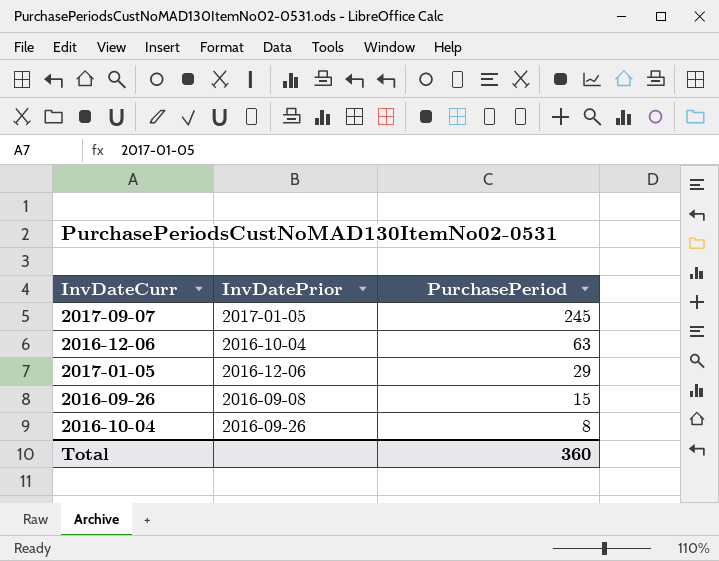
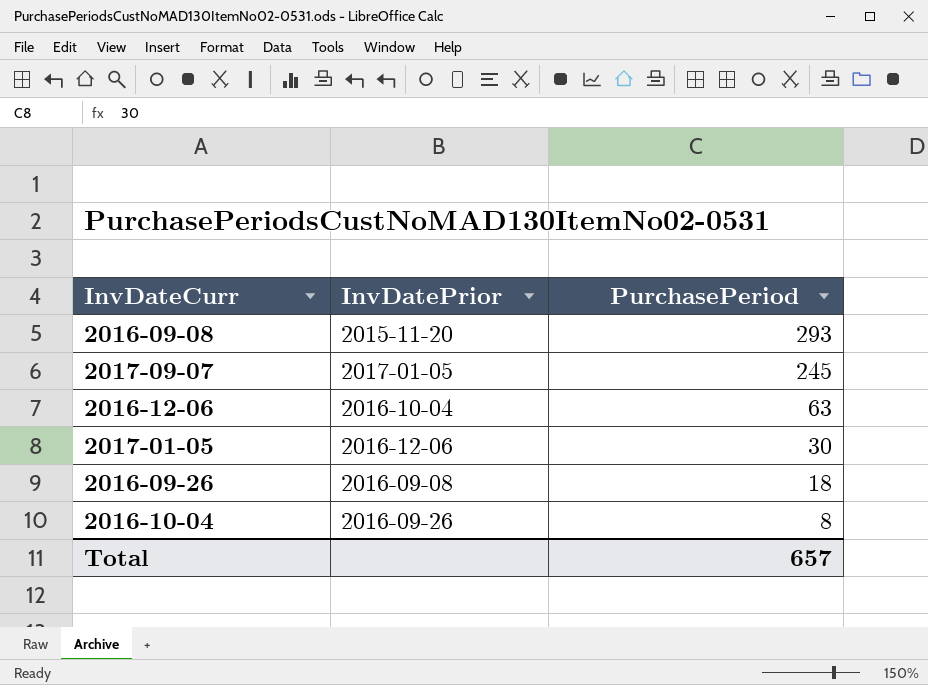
row 2016-09-08: none -> 2015-11-20 | 293
2017-01-05 | PurchasePeriod: 29 -> 30
2016-09-26 | PurchasePeriod: 15 -> 18
Total | PurchasePeriod: 360 -> 657

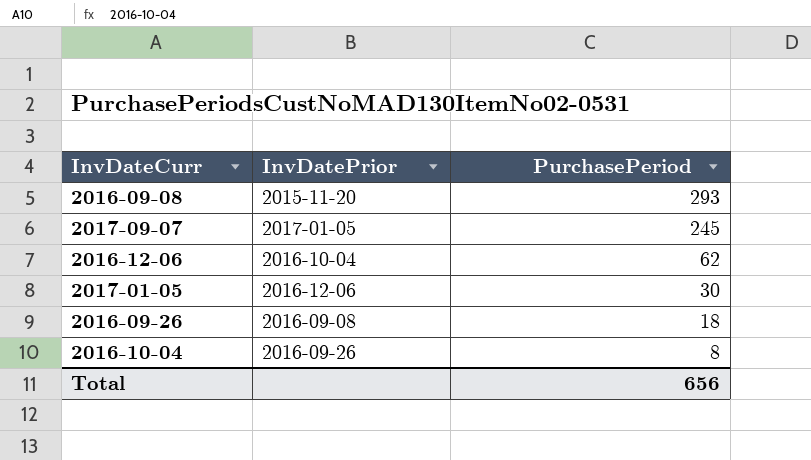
2016-12-06 | PurchasePeriod: 63 -> 62
Total | PurchasePeriod: 657 -> 656

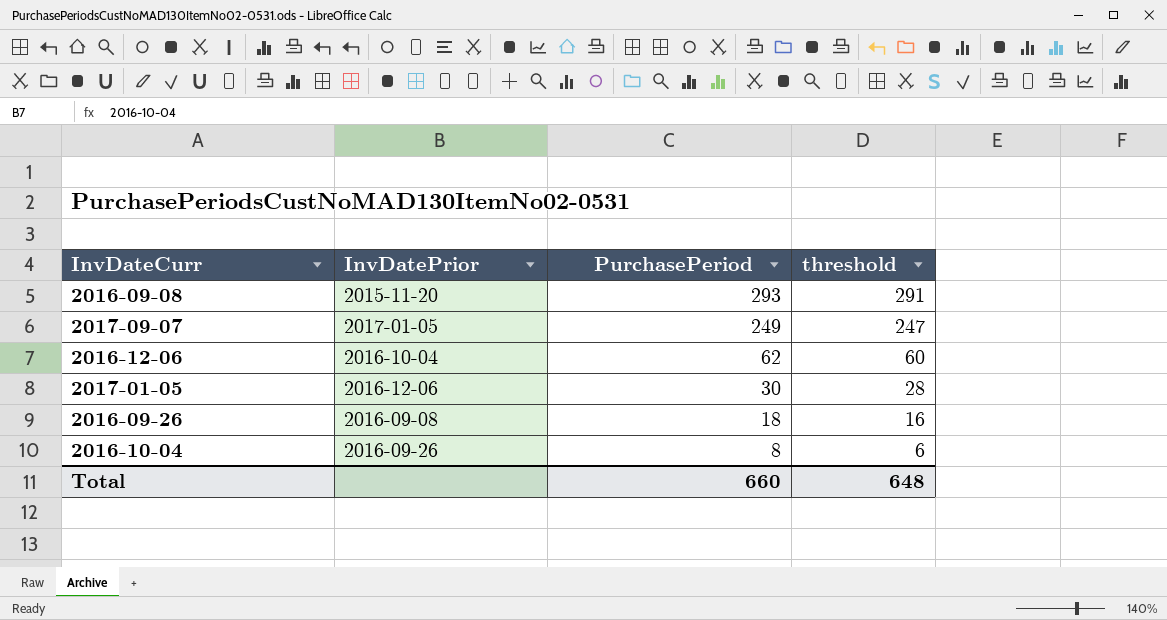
column threshold | formula: none -> [PurchasePeriod] - 2
2017-09-07 | PurchasePeriod: 245 -> 249
Total | PurchasePeriod: 656 -> 660

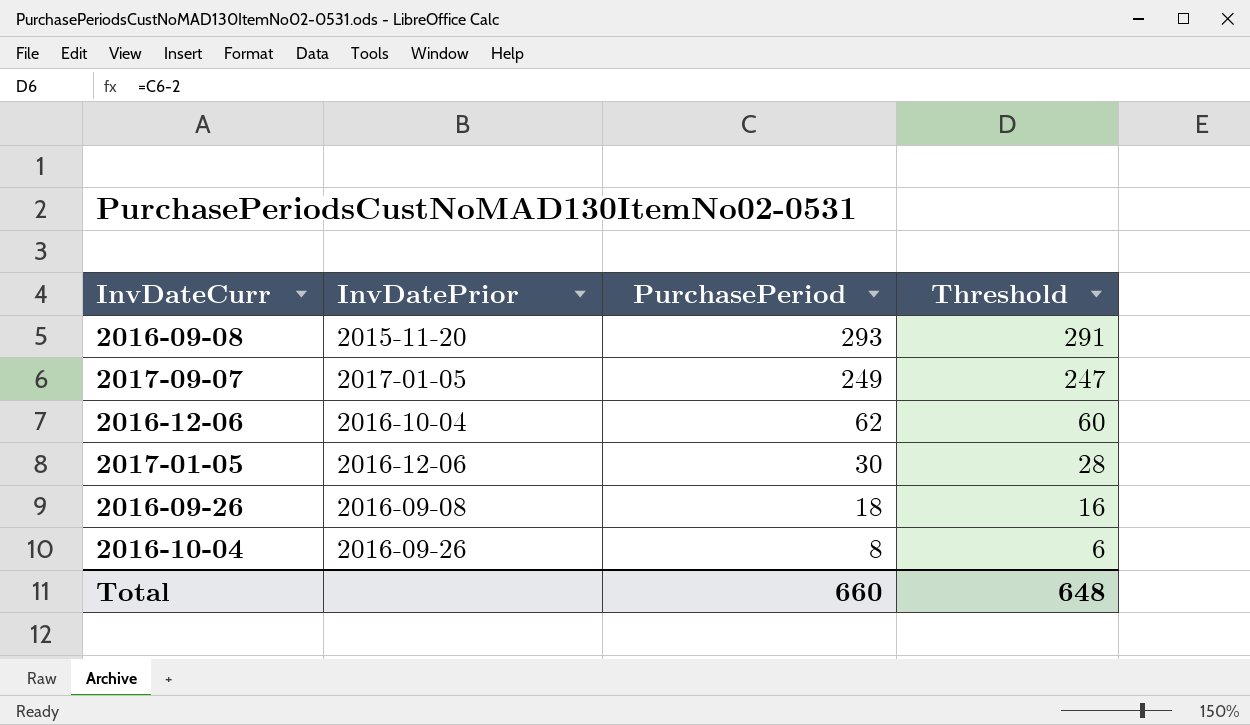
column name: threshold -> Threshold

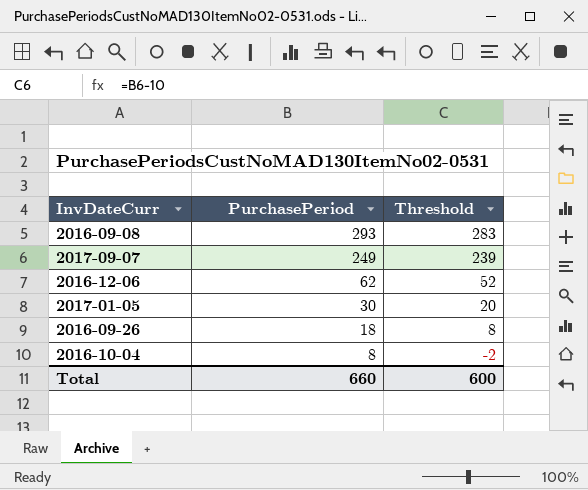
column InvDatePrior | position: 2 -> none
column Threshold | formula: [PurchasePeriod] - 2 -> [PurchasePeriod] - 10
Total | Threshold: 648 -> 600

